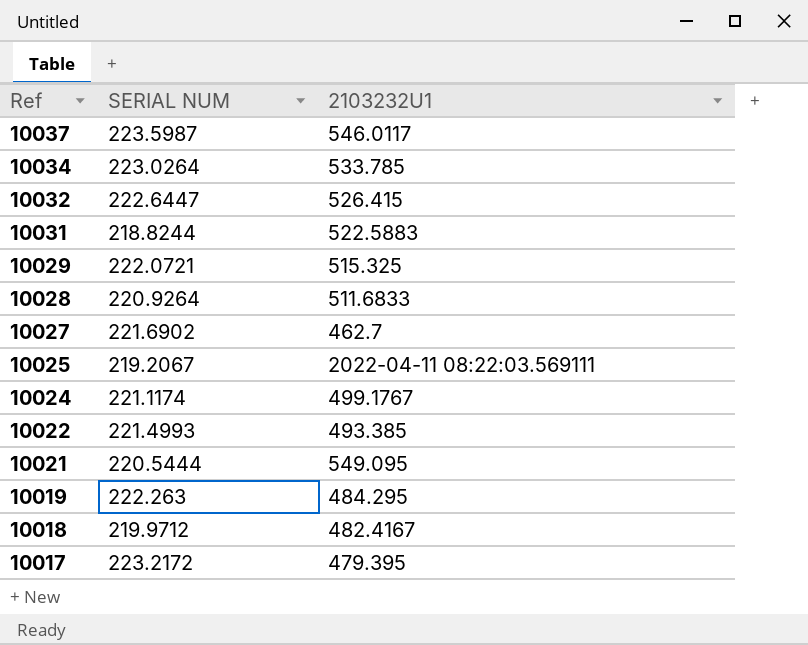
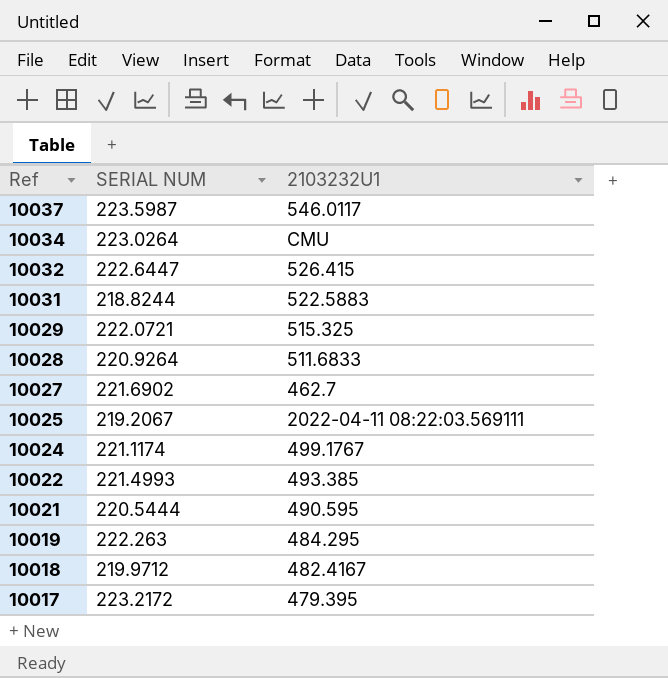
10034 | 2103232U1: 533.785 -> CMU
10021 | 2103232U1: 549.095 -> 490.595

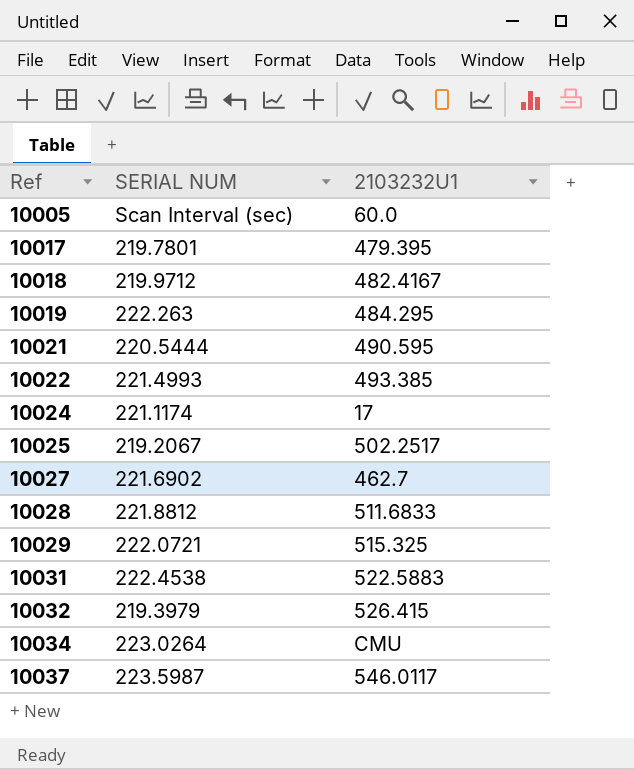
row order: Ref descending -> Ref ascending
row 10005: none -> Scan Interval (sec) | 60.0
10017 | SERIAL NUM: 223.2172 -> 219.7801
10024 | 2103232U1: 499.1767 -> 17
10025 | 2103232U1: 2022-04-11 08:22:03.569111 -> 502.2517
10028 | SERIAL NUM: 220.9264 -> 221.8812
10031 | SERIAL NUM: 218.8244 -> 222.4538
10032 | SERIAL NUM: 222.6447 -> 219.3979

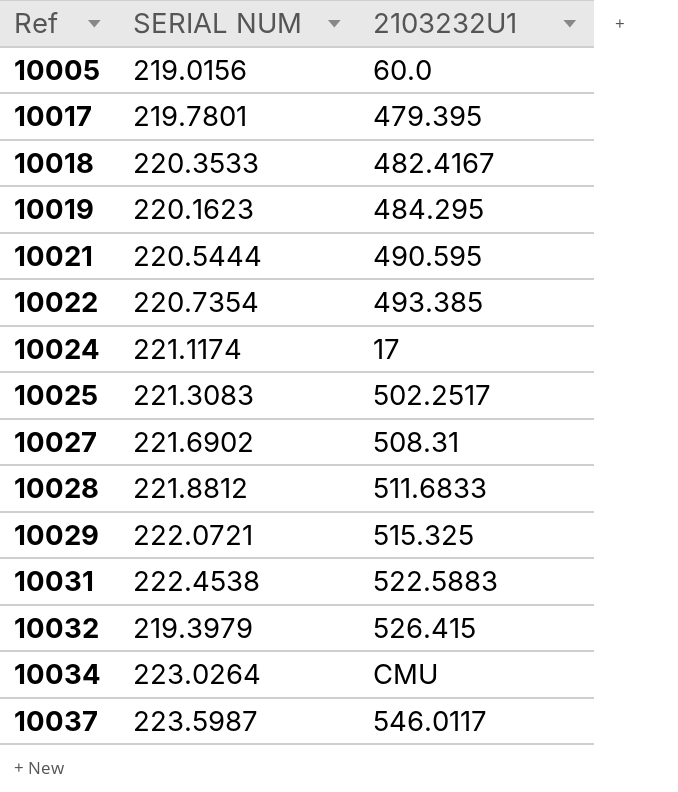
10005 | SERIAL NUM: Scan Interval (sec) -> 219.0156
10018 | SERIAL NUM: 219.9712 -> 220.3533
10019 | SERIAL NUM: 222.263 -> 220.1623
10022 | SERIAL NUM: 221.4993 -> 220.7354
10025 | SERIAL NUM: 219.2067 -> 221.3083
10027 | 2103232U1: 462.7 -> 508.31

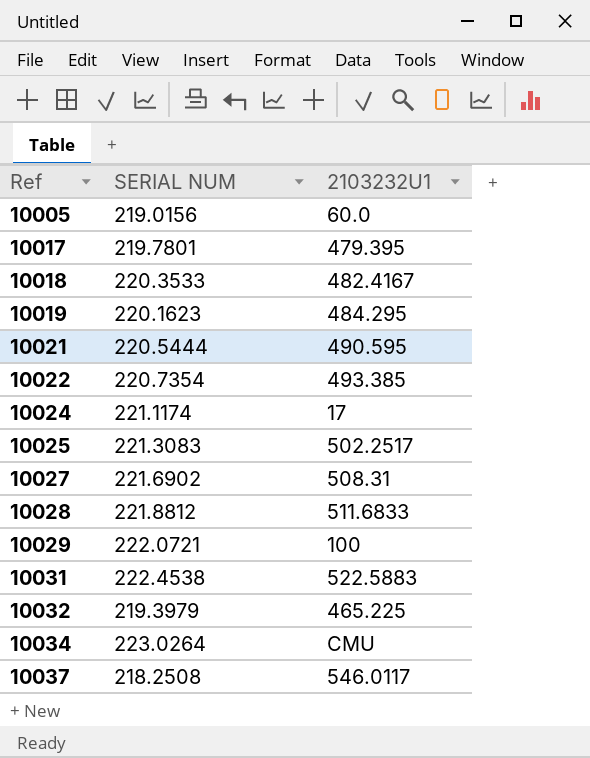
10029 | 2103232U1: 515.325 -> 100
10032 | 2103232U1: 526.415 -> 465.225
10037 | SERIAL NUM: 223.5987 -> 218.2508

